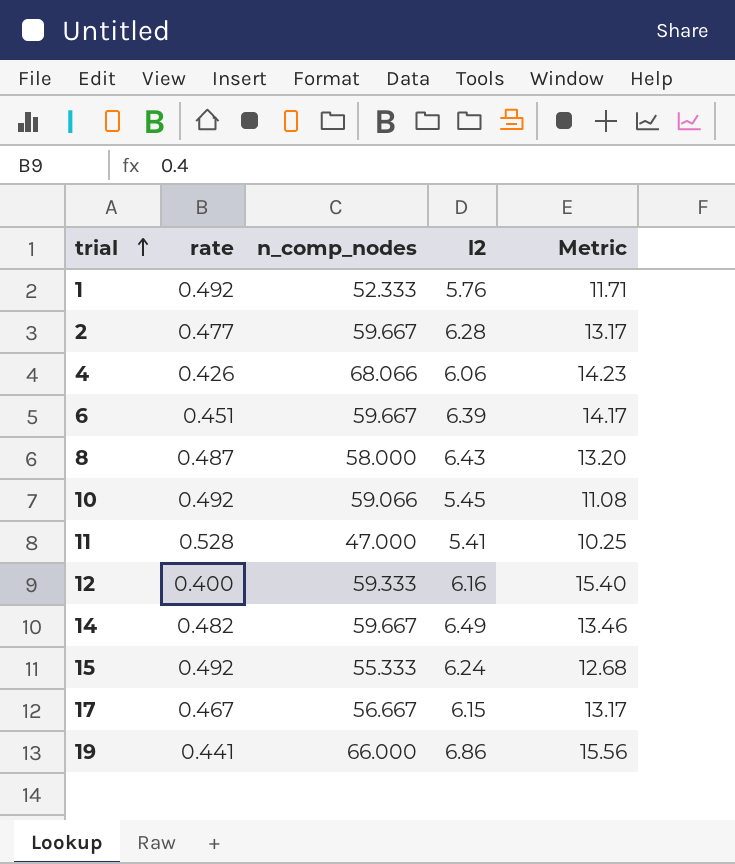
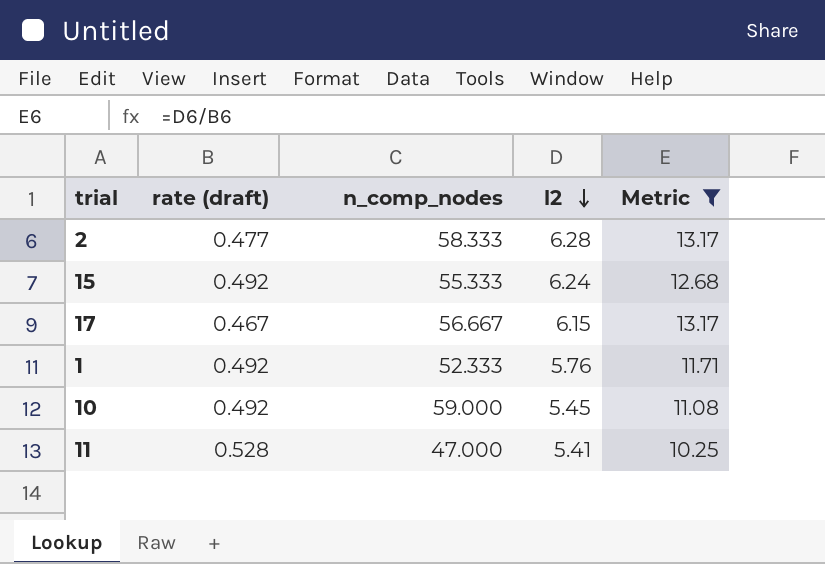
filter: none -> Metric <= 13.17
row order: trial ascending -> l2 descending
column name: rate -> rate (draft)
2 | n_comp_nodes: 59.667 -> 58.333
10 | n_comp_nodes: 59.066 -> 59.000

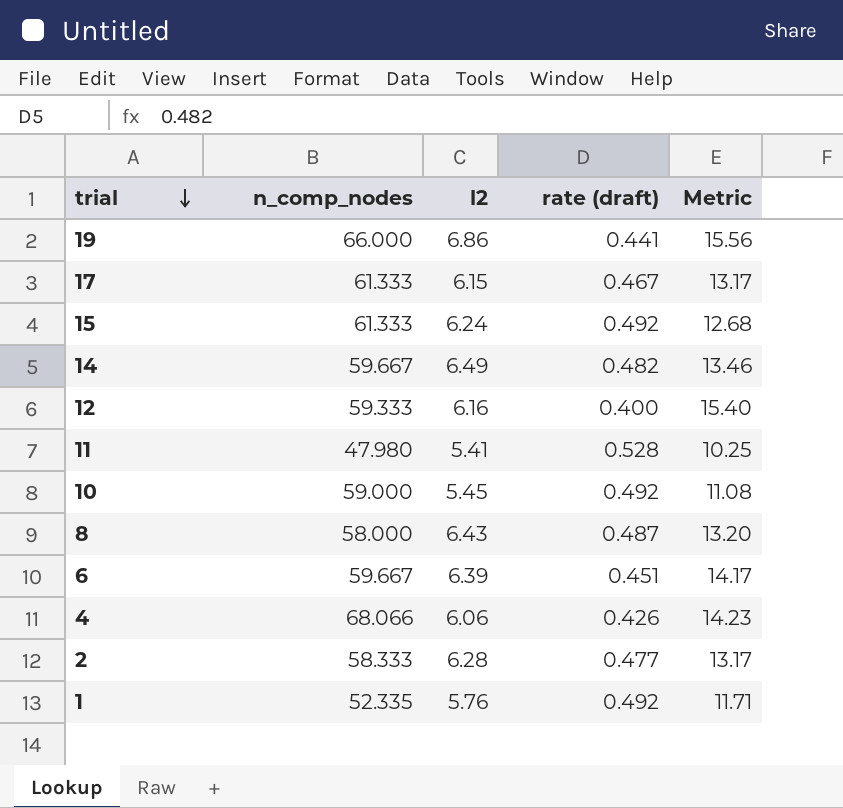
filter: Metric <= 13.17 -> none
row order: l2 descending -> trial descending
column rate (draft) | position: 2 -> 4
17 | n_comp_nodes: 56.667 -> 61.333
15 | n_comp_nodes: 55.333 -> 61.333
11 | n_comp_nodes: 47.000 -> 47.980
1 | n_comp_nodes: 52.333 -> 52.335

